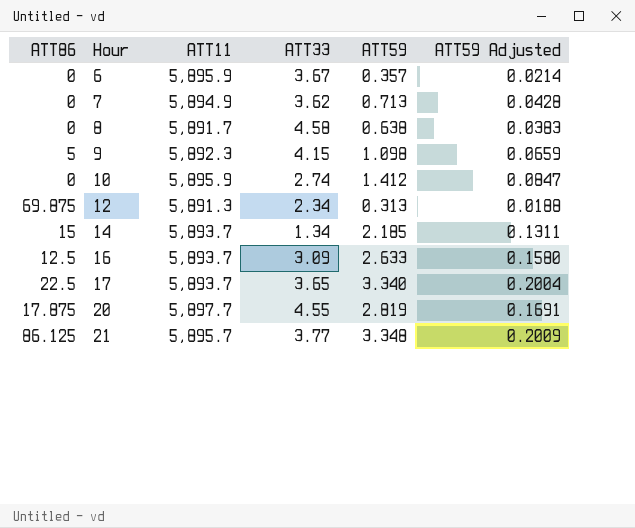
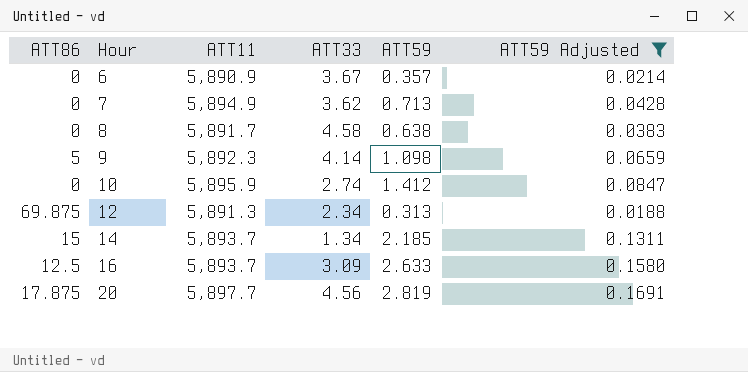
filter: none -> ATT59 Adjusted <= 0.1691
6 | ATT11: 5,895.9 -> 5,890.9
9 | ATT33: 4.15 -> 4.14
20 | ATT33: 4.55 -> 4.56

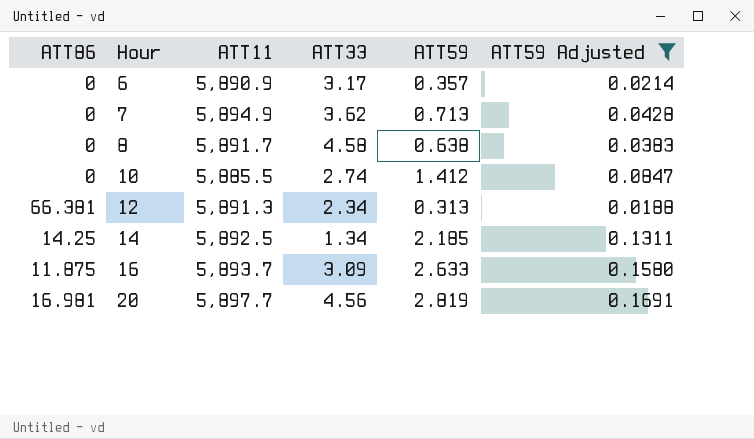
row 9: 5 | 5,892.3 | 4.14 | 1.098 | 0.0659 -> none
6 | ATT33: 3.67 -> 3.17
10 | ATT11: 5,895.9 -> 5,885.5
12 | ATT86: 69.875 -> 66.381
14 | ATT86: 15 -> 14.25
14 | ATT11: 5,893.7 -> 5,892.5
16 | ATT86: 12.5 -> 11.875
20 | ATT86: 17.875 -> 16.981

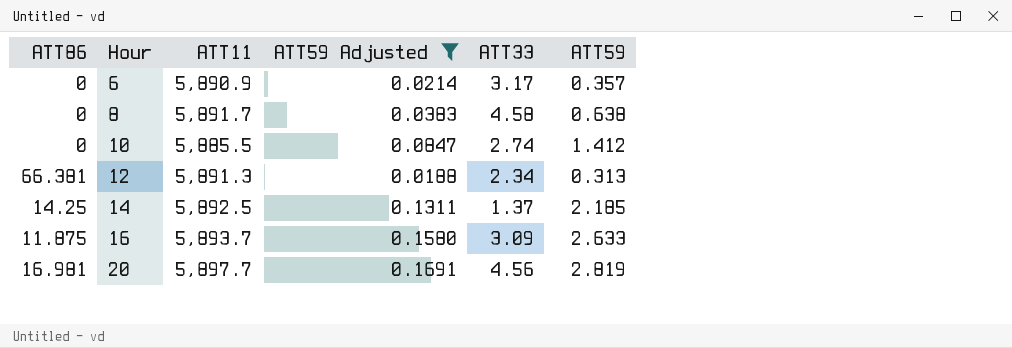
column ATT59 Adjusted | position: 6 -> 4
row 7: 0 | 5,894.9 | 3.62 | 0.713 | 0.0428 -> none
14 | ATT33: 1.34 -> 1.37

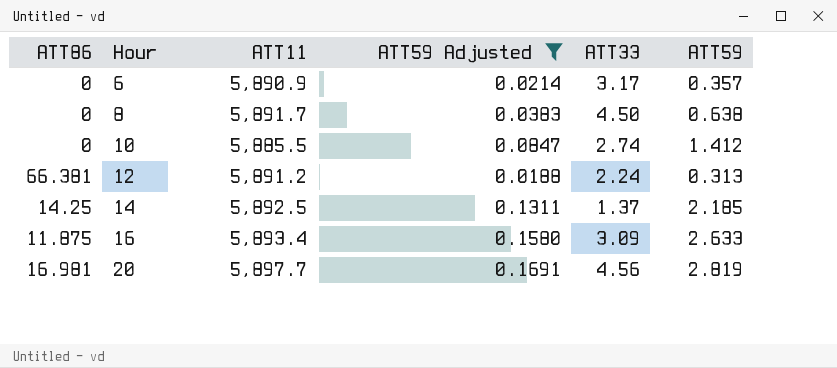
8 | ATT33: 4.58 -> 4.50
12 | ATT11: 5,891.3 -> 5,891.2
12 | ATT33: 2.34 -> 2.24
16 | ATT11: 5,893.7 -> 5,893.4

